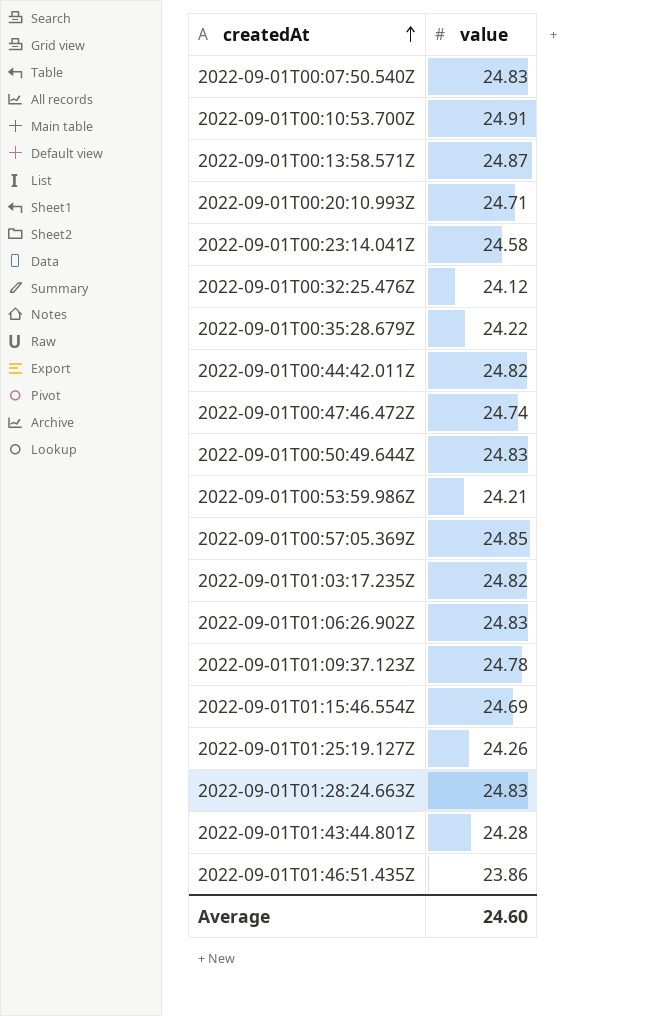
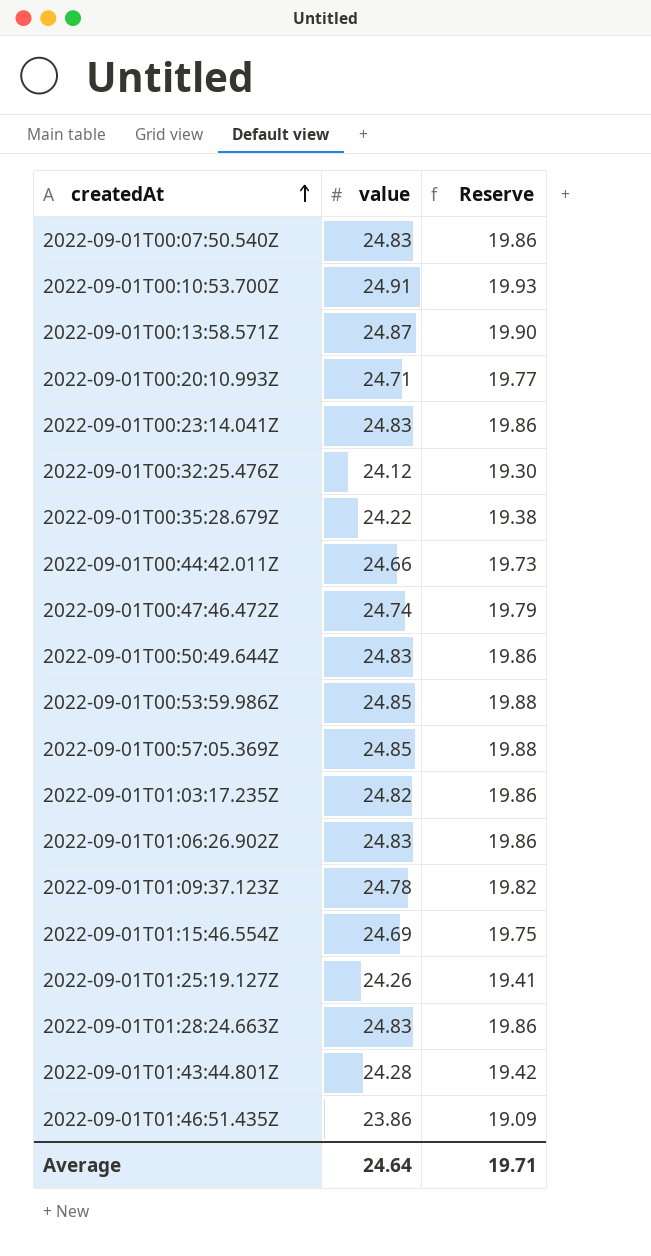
column Reserve | formula: none -> [value] * 0.8
2022-09-01T00:23:14.041Z | value: 24.58 -> 24.83
2022-09-01T00:44:42.011Z | value: 24.82 -> 24.66
2022-09-01T00:53:59.986Z | value: 24.21 -> 24.85
Average | value: 24.60 -> 24.64

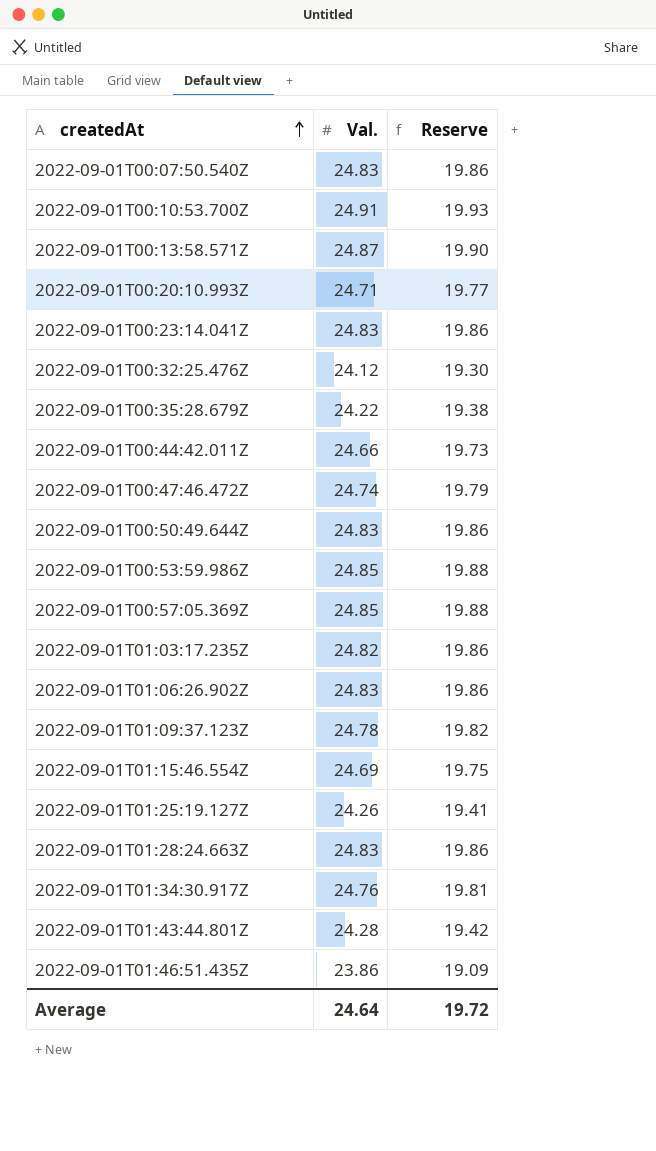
column name: value -> Val.
row 2022-09-01T01:34:30.917Z: none -> 24.76 | 19.81
Average | Reserve: 19.71 -> 19.72

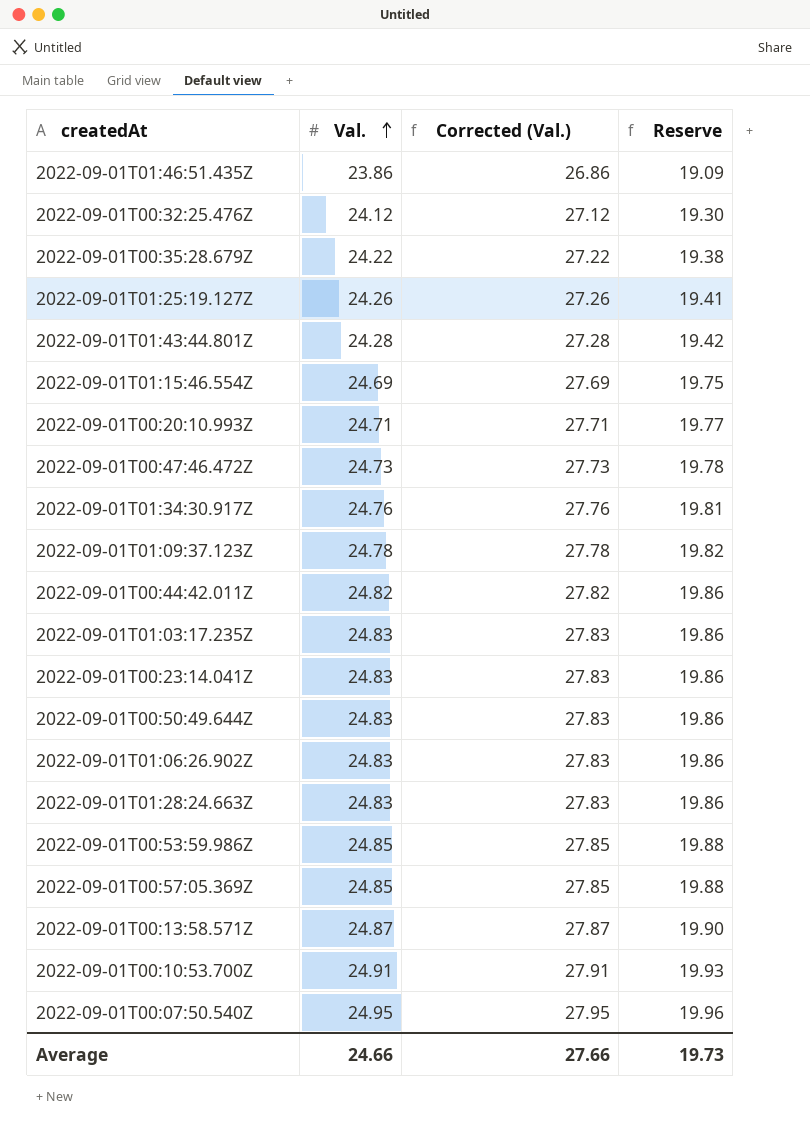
row order: createdAt ascending -> Val. ascending
column Corrected (Val.) | formula: none -> [Val.] + 3
2022-09-01T00:47:46.472Z | Val.: 24.74 -> 24.73
2022-09-01T00:47:46.472Z | Reserve: 19.79 -> 19.78
2022-09-01T00:44:42.011Z | Val.: 24.66 -> 24.82
2022-09-01T00:44:42.011Z | Reserve: 19.73 -> 19.86
2022-09-01T01:03:17.235Z | Val.: 24.82 -> 24.83
2022-09-01T00:07:50.540Z | Val.: 24.83 -> 24.95
2022-09-01T00:07:50.540Z | Reserve: 19.86 -> 19.96
Average | Val.: 24.64 -> 24.66
Average | Reserve: 19.72 -> 19.73

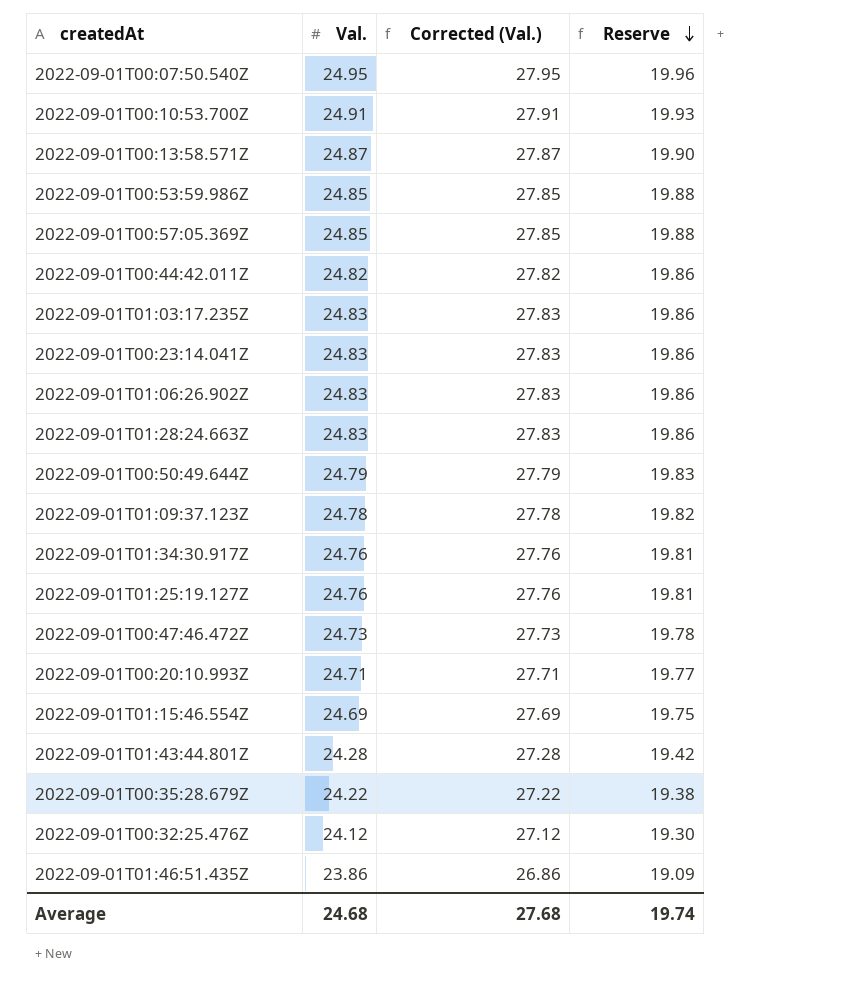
row order: Val. ascending -> Reserve descending
2022-09-01T00:50:49.644Z | Val.: 24.83 -> 24.79
2022-09-01T00:50:49.644Z | Corrected (Val.): 27.83 -> 27.79
2022-09-01T00:50:49.644Z | Reserve: 19.86 -> 19.83
2022-09-01T01:25:19.127Z | Val.: 24.26 -> 24.76
2022-09-01T01:25:19.127Z | Corrected (Val.): 27.26 -> 27.76
2022-09-01T01:25:19.127Z | Reserve: 19.41 -> 19.81
Average | Val.: 24.66 -> 24.68
Average | Corrected (Val.): 27.66 -> 27.68
Average | Reserve: 19.73 -> 19.74

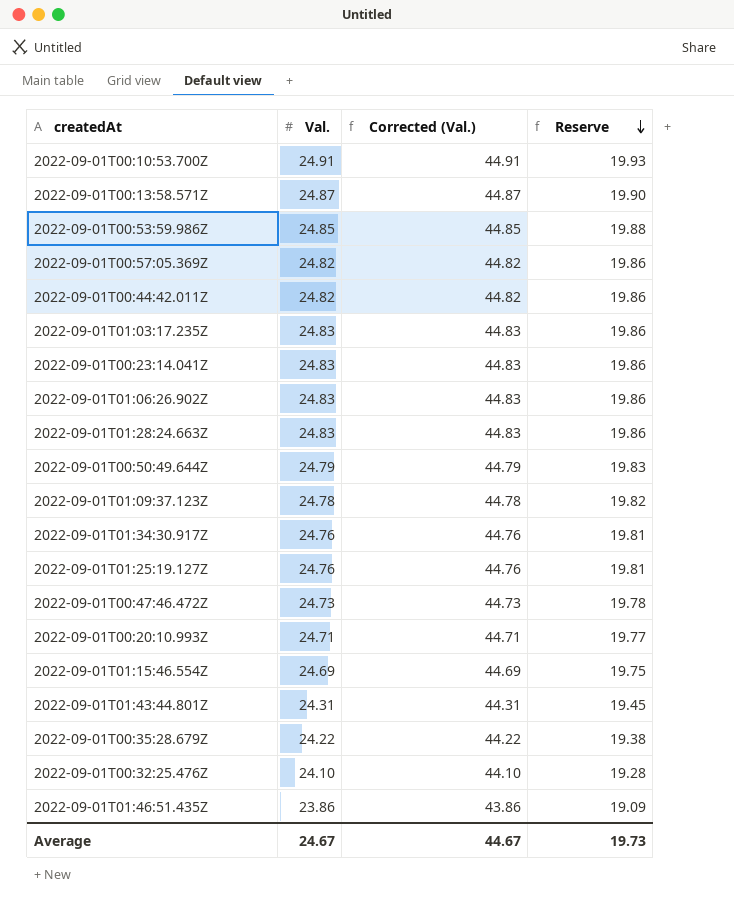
column Corrected (Val.) | formula: [Val.] + 3 -> [Val.] + 20
row 2022-09-01T00:07:50.540Z: 24.95 | 27.95 | 19.96 -> none
2022-09-01T00:57:05.369Z | Val.: 24.85 -> 24.82
2022-09-01T00:57:05.369Z | Reserve: 19.88 -> 19.86
2022-09-01T01:43:44.801Z | Val.: 24.28 -> 24.31
2022-09-01T01:43:44.801Z | Reserve: 19.42 -> 19.45
2022-09-01T00:32:25.476Z | Val.: 24.12 -> 24.10
2022-09-01T00:32:25.476Z | Reserve: 19.30 -> 19.28
Average | Val.: 24.68 -> 24.67
Average | Corrected (Val.): 27.68 -> 44.67
Average | Reserve: 19.74 -> 19.73

